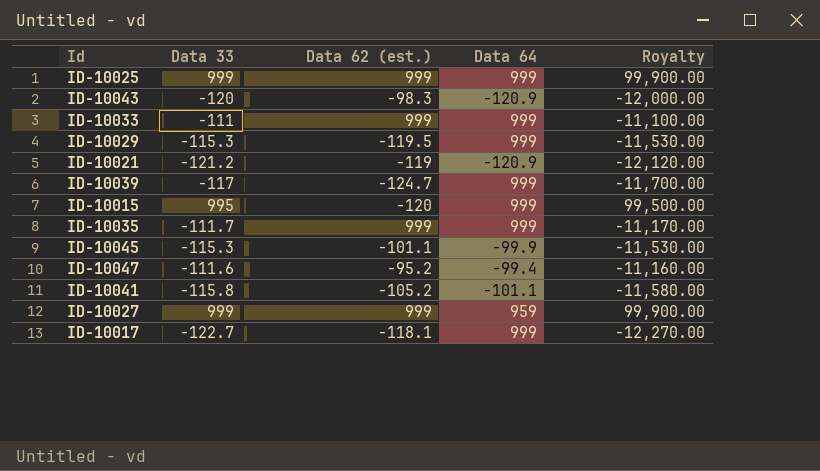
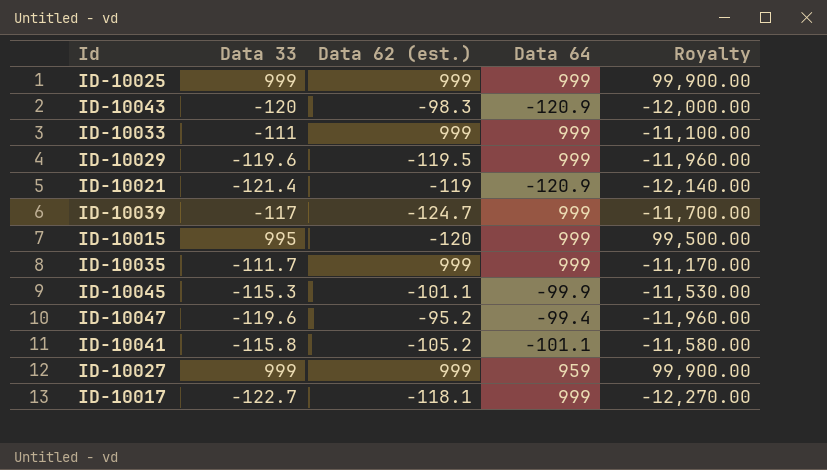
ID-10029 | Data 33: -115.3 -> -119.6
ID-10029 | Royalty: -11,530.00 -> -11,960.00
ID-10021 | Data 33: -121.2 -> -121.4
ID-10021 | Royalty: -12,120.00 -> -12,140.00
ID-10047 | Data 33: -111.6 -> -119.6
ID-10047 | Royalty: -11,160.00 -> -11,960.00

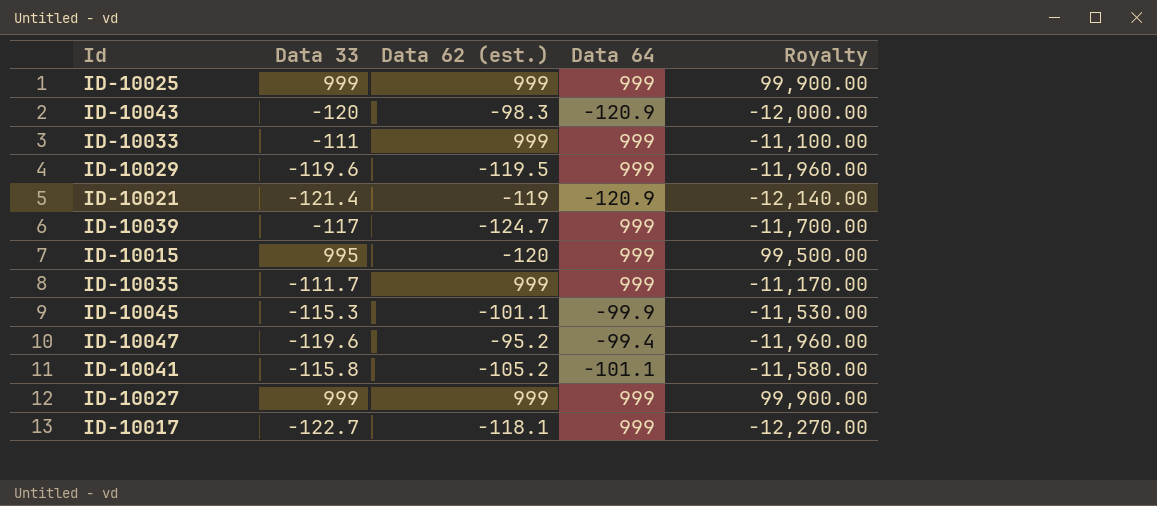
ID-10027 | Data 64: 959 -> 999

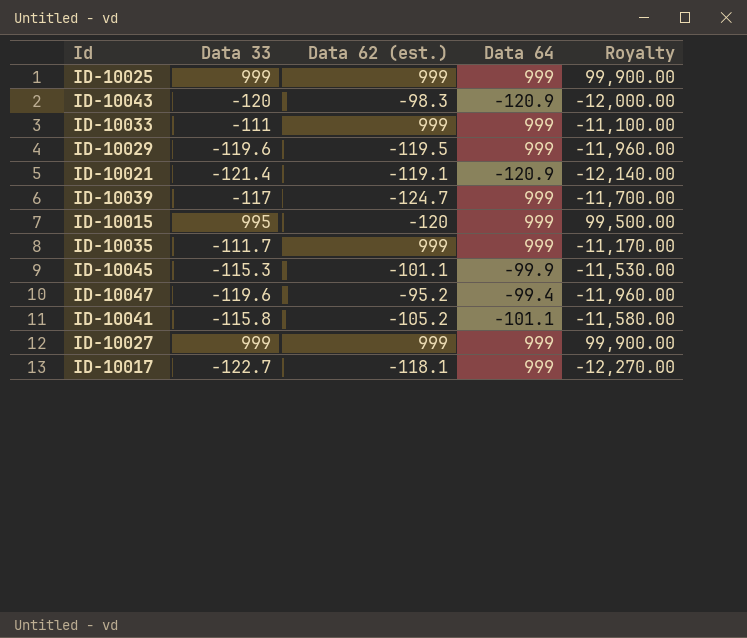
ID-10021 | Data 62 (est.): -119 -> -119.1

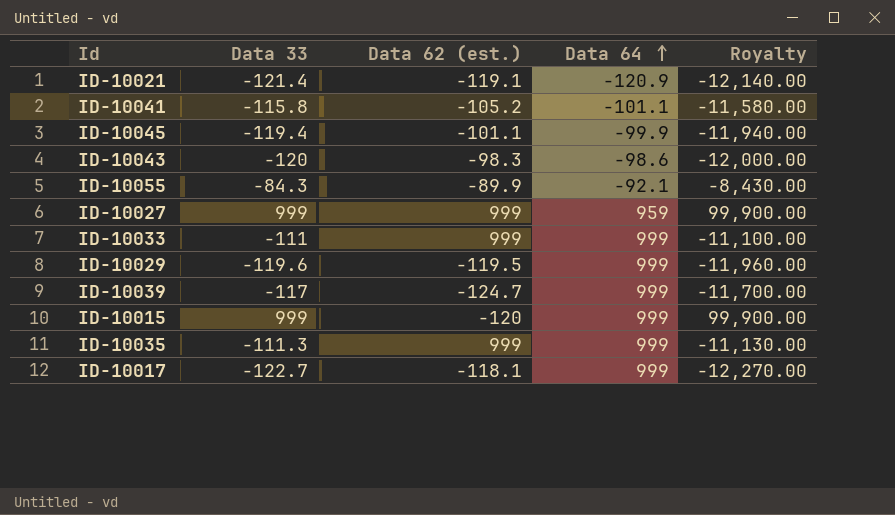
row order: none -> Data 64 ascending
row ID-10025: 999 | 999 | 999 | 99,900.00 -> none
row ID-10047: -119.6 | -95.2 | -99.4 | -11,960.00 -> none
ID-10045 | Data 33: -115.3 -> -119.4
ID-10045 | Royalty: -11,530.00 -> -11,940.00
ID-10043 | Data 64: -120.9 -> -98.6
row ID-10055: none -> -84.3 | -89.9 | -92.1 | -8,430.00
ID-10027 | Data 64: 999 -> 959
ID-10015 | Data 33: 995 -> 999
ID-10015 | Royalty: 99,500.00 -> 99,900.00
ID-10035 | Data 33: -111.7 -> -111.3
ID-10035 | Royalty: -11,170.00 -> -11,130.00

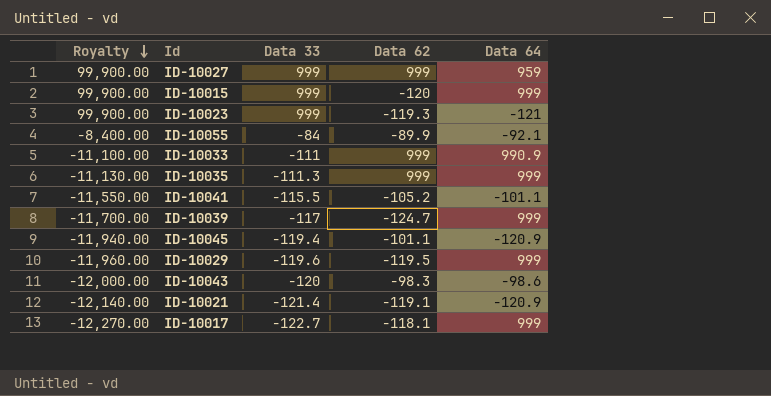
row order: Data 64 ascending -> Royalty descending
column Royalty | position: 5 -> 1
column name: Data 62 (est.) -> Data 62
row ID-10023: none -> 99,900.00 | 999 | -119.3 | -121
ID-10055 | Royalty: -8,430.00 -> -8,400.00
ID-10055 | Data 33: -84.3 -> -84
ID-10033 | Data 64: 999 -> 990.9
ID-10041 | Royalty: -11,580.00 -> -11,550.00
ID-10041 | Data 33: -115.8 -> -115.5
ID-10045 | Data 64: -99.9 -> -120.9

